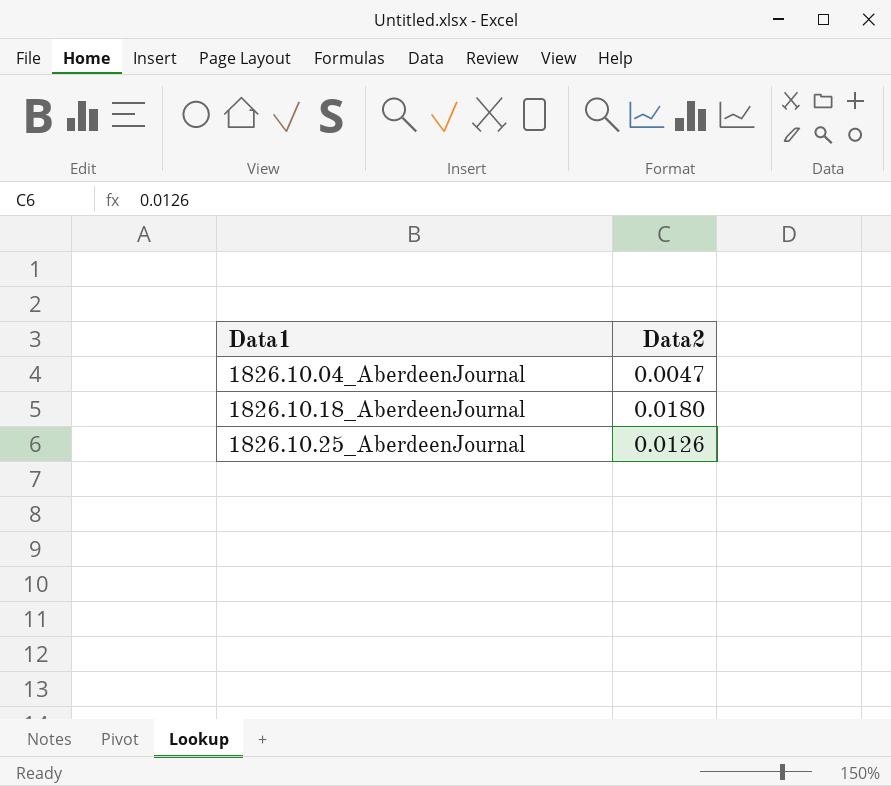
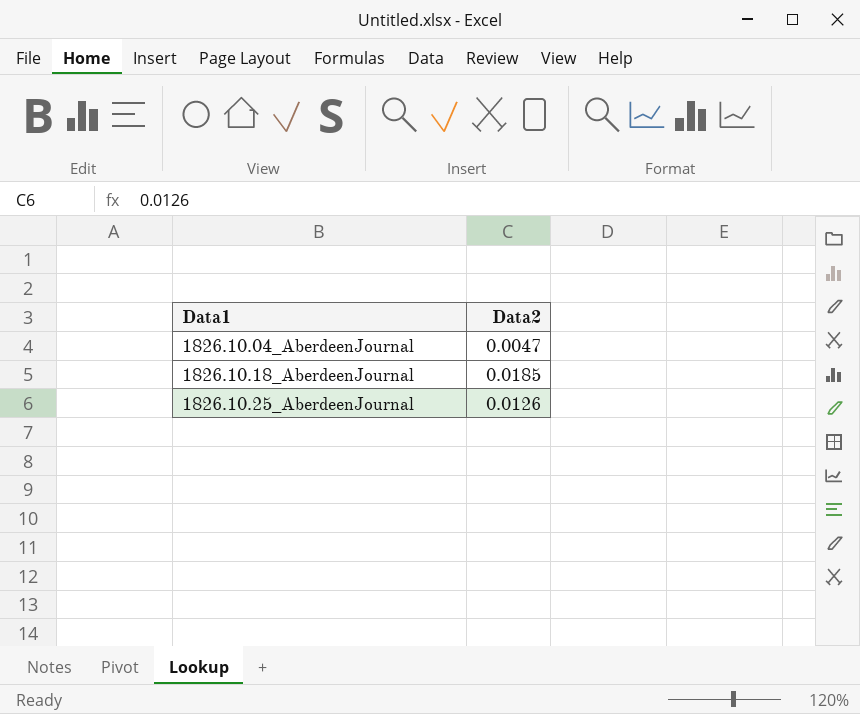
1826.10.18_AberdeenJournal | Data2: 0.0180 -> 0.0185

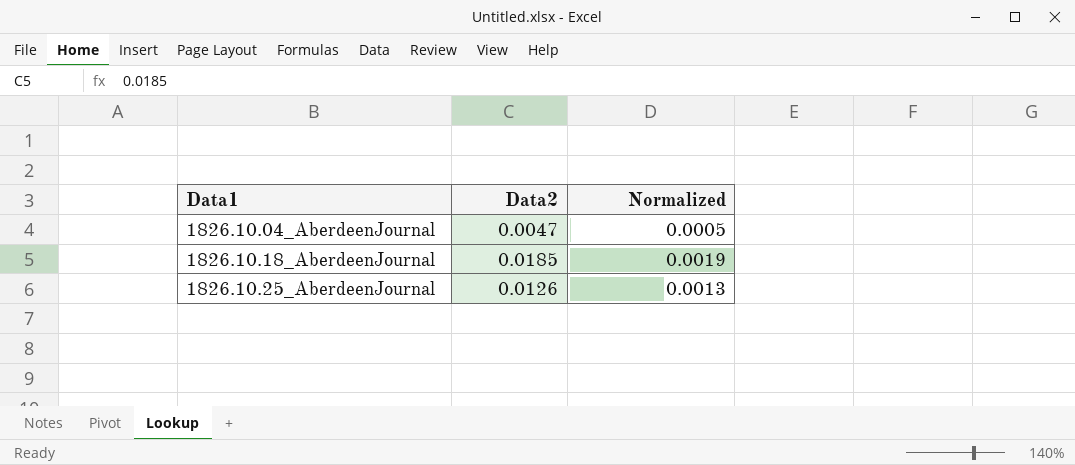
column Normalized | formula: none -> [Data2] * 0.1

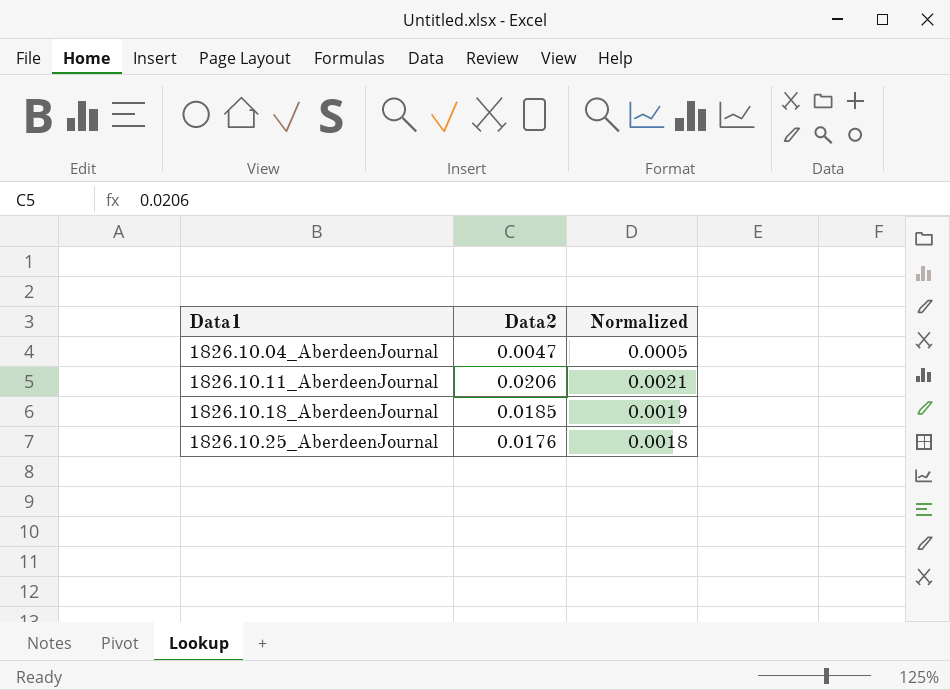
row 1826.10.11_AberdeenJournal: none -> 0.0206 | 0.0021
1826.10.25_AberdeenJournal | Data2: 0.0126 -> 0.0176
1826.10.25_AberdeenJournal | Normalized: 0.0013 -> 0.0018

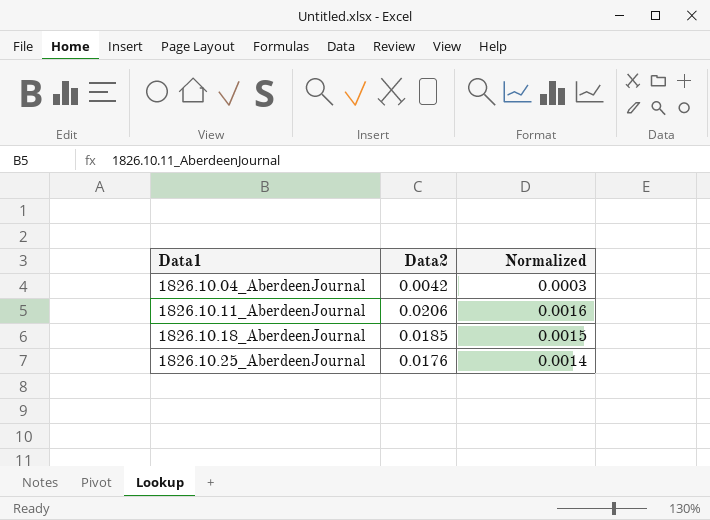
column Normalized | formula: [Data2] * 0.1 -> [Data2] * 0.08
1826.10.04_AberdeenJournal | Data2: 0.0047 -> 0.0042

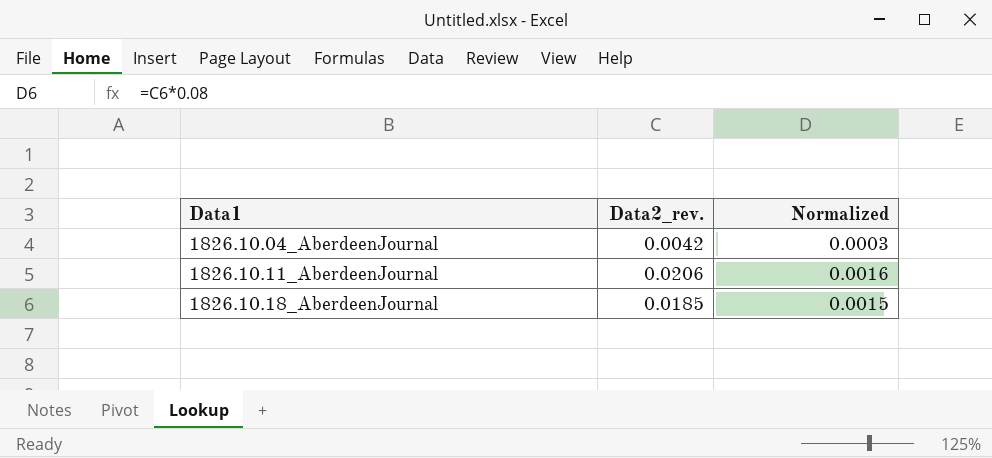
column name: Data2 -> Data2_rev.
row 1826.10.25_AberdeenJournal: 0.0176 | 0.0014 -> none

